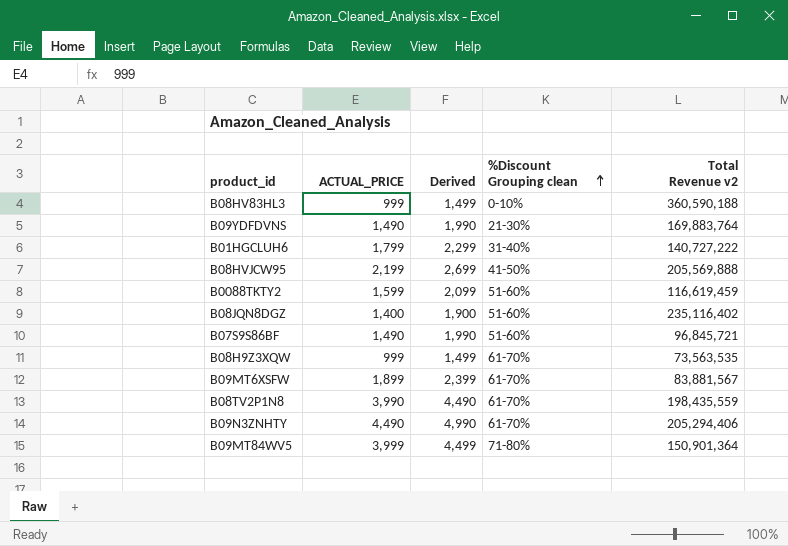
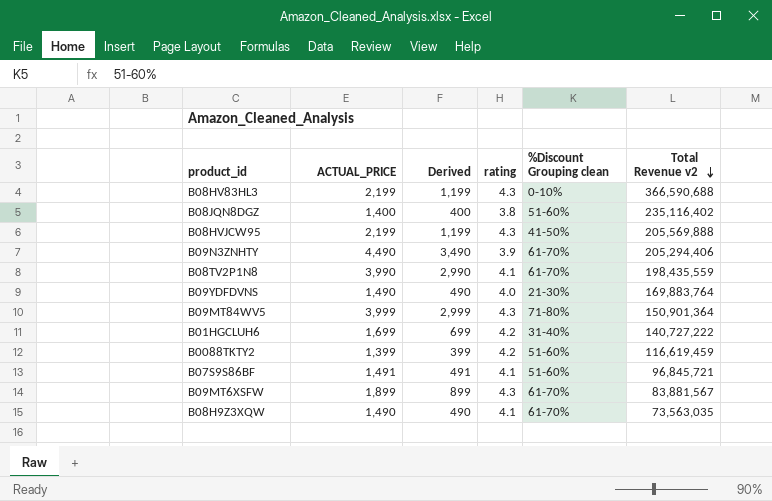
row order: %Discount Grouping clean ascending -> Total Revenue v2 descending
column Derived | formula: [ACTUAL_PRICE] + 500 -> [ACTUAL_PRICE] - 1000
column rating | position: none -> 4
B08HV83HL3 | ACTUAL_PRICE: 999 -> 2,199
B08HV83HL3 | Total Revenue v2: 360,590,188 -> 366,590,688
B01HGCLUH6 | ACTUAL_PRICE: 1,799 -> 1,699
B0088TKTY2 | ACTUAL_PRICE: 1,599 -> 1,399
B07S9S86BF | ACTUAL_PRICE: 1,490 -> 1,491
B08H9Z3XQW | ACTUAL_PRICE: 999 -> 1,490
B08H9Z3XQW | Total Revenue v2: 73,563,535 -> 73,563,035

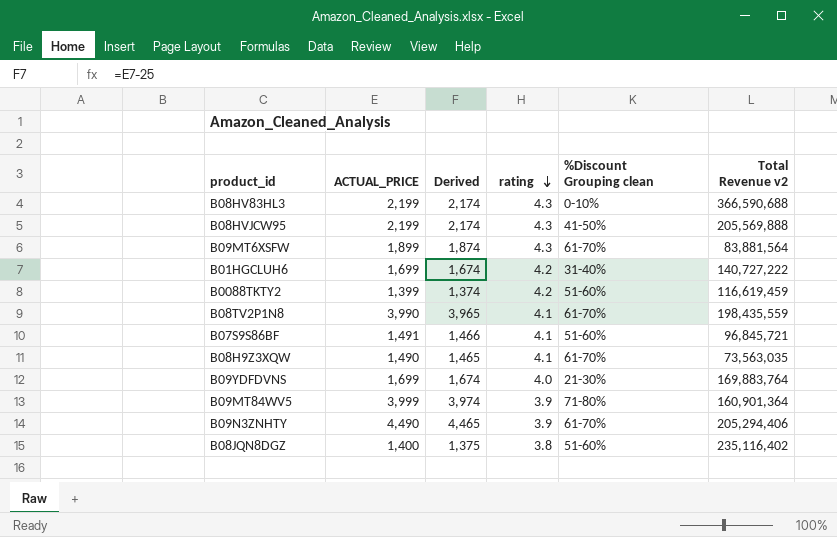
row order: Total Revenue v2 descending -> rating descending
column Derived | formula: [ACTUAL_PRICE] - 1000 -> [ACTUAL_PRICE] - 25
B09MT6XSFW | Total Revenue v2: 83,881,567 -> 83,881,564
B09YDFDVNS | ACTUAL_PRICE: 1,490 -> 1,699
B09MT84WV5 | rating: 4.3 -> 3.9
B09MT84WV5 | Total Revenue v2: 150,901,364 -> 160,901,364

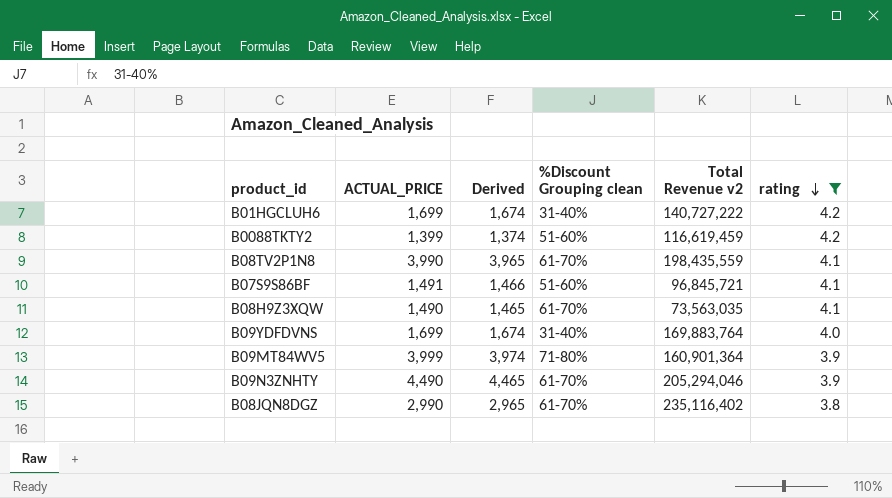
filter: none -> rating != 4.3
column rating | position: 4 -> 6
B09YDFDVNS | %Discount Grouping clean: 21-30% -> 31-40%
B09N3ZNHTY | Total Revenue v2: 205,294,406 -> 205,294,046
B08JQN8DGZ | ACTUAL_PRICE: 1,400 -> 2,990
B08JQN8DGZ | Derived: 1,375 -> 2,965
B08JQN8DGZ | %Discount Grouping clean: 51-60% -> 61-70%

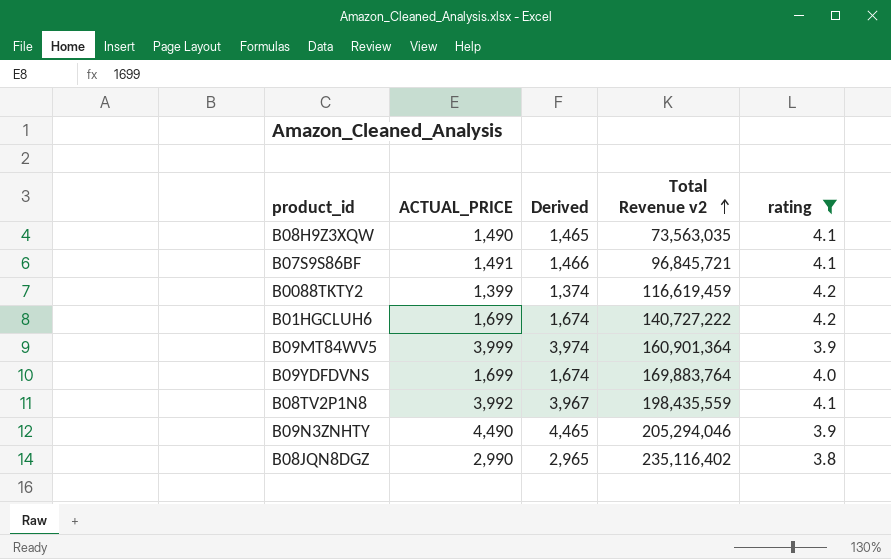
row order: rating descending -> Total Revenue v2 ascending
column %Discount Grouping clean | position: 4 -> none
B08TV2P1N8 | ACTUAL_PRICE: 3,990 -> 3,992
B08TV2P1N8 | Derived: 3,965 -> 3,967

